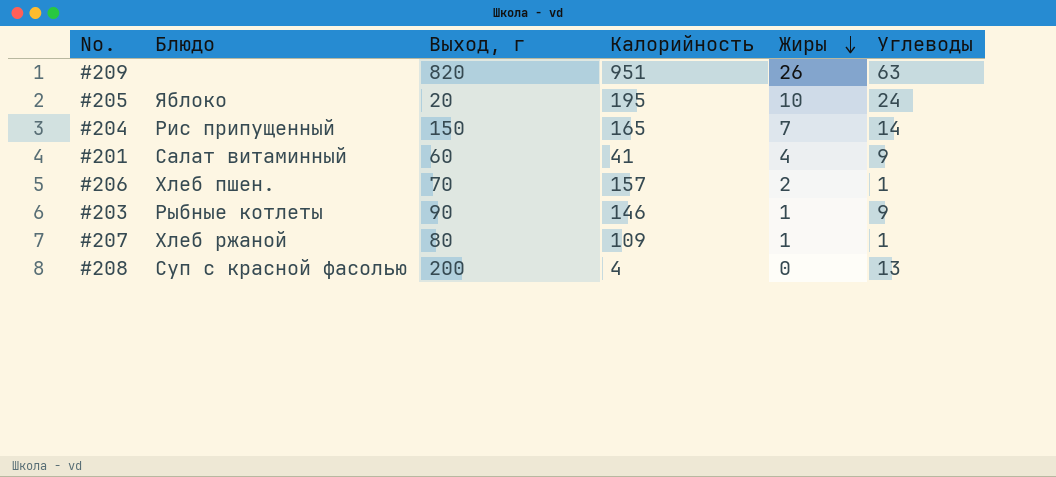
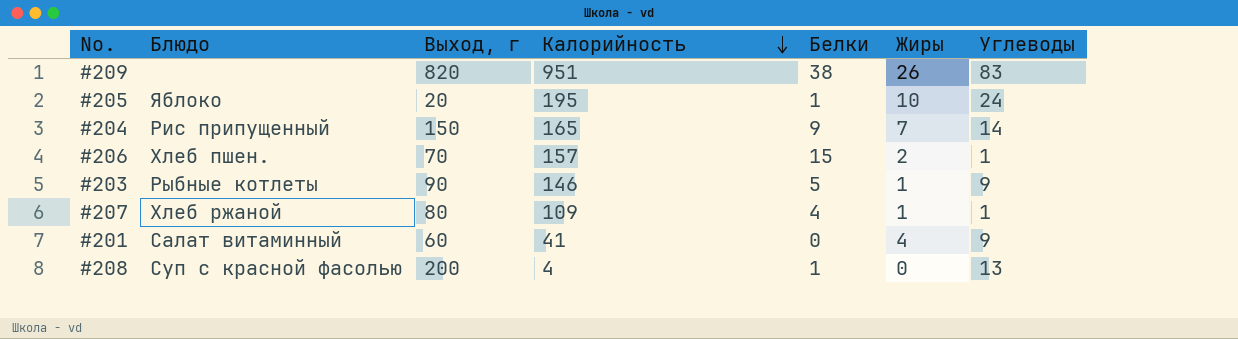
row order: Жиры descending -> Калорийность descending
column Белки | position: none -> 5
#209 | Углеводы: 63 -> 83

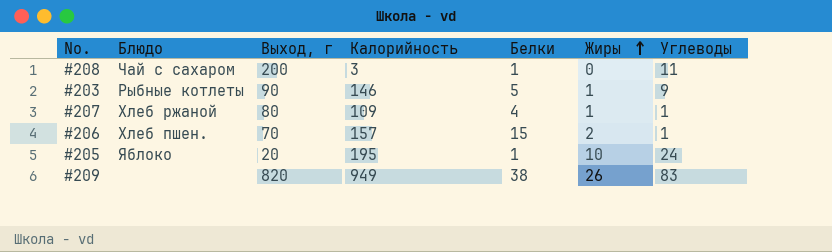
row order: Калорийность descending -> Жиры ascending
row #204: Рис припущенный | 150 | 165 | 9 | 7 | 14 -> none
row #201: Салат витаминный | 60 | 41 | 0 | 4 | 9 -> none
#208 | Блюдо: Суп с красной фасолью -> Чай с сахаром
#208 | Калорийность: 4 -> 3
#208 | Углеводы: 13 -> 11
#209 | Калорийность: 951 -> 949

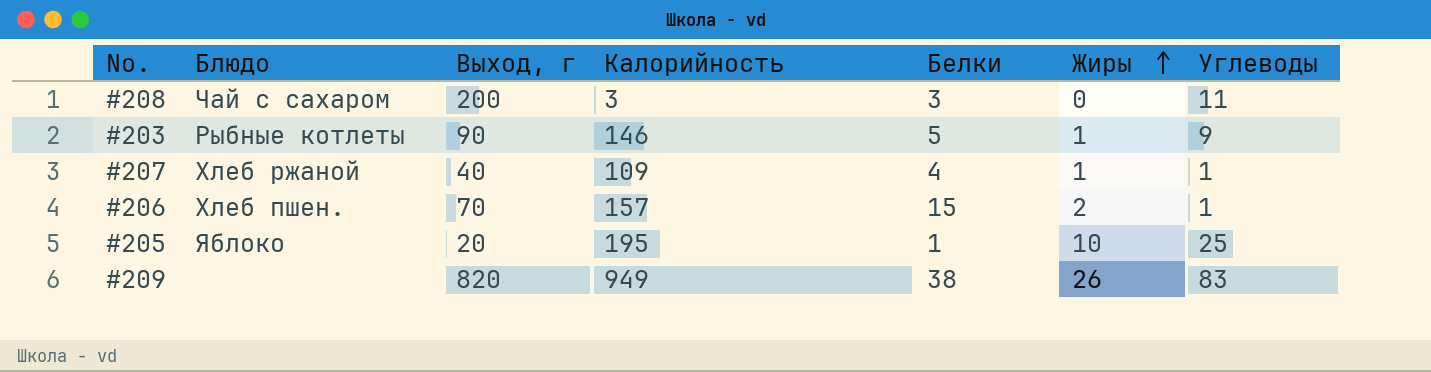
#208 | Белки: 1 -> 3
#207 | Выход, г: 80 -> 40
#205 | Углеводы: 24 -> 25

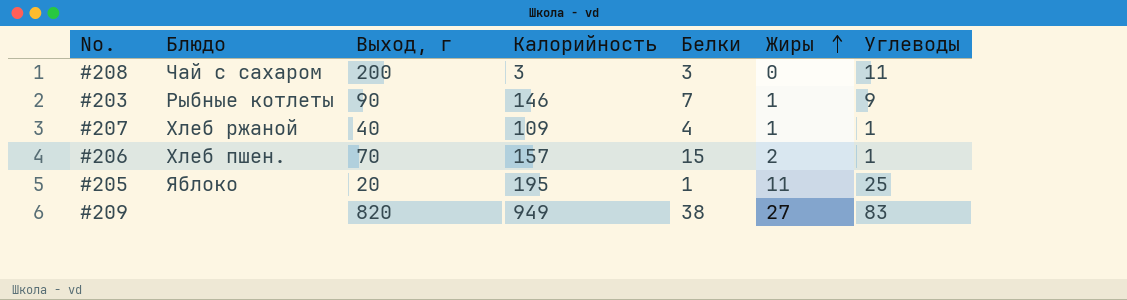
#203 | Белки: 5 -> 7
#205 | Жиры: 10 -> 11
#209 | Жиры: 26 -> 27

